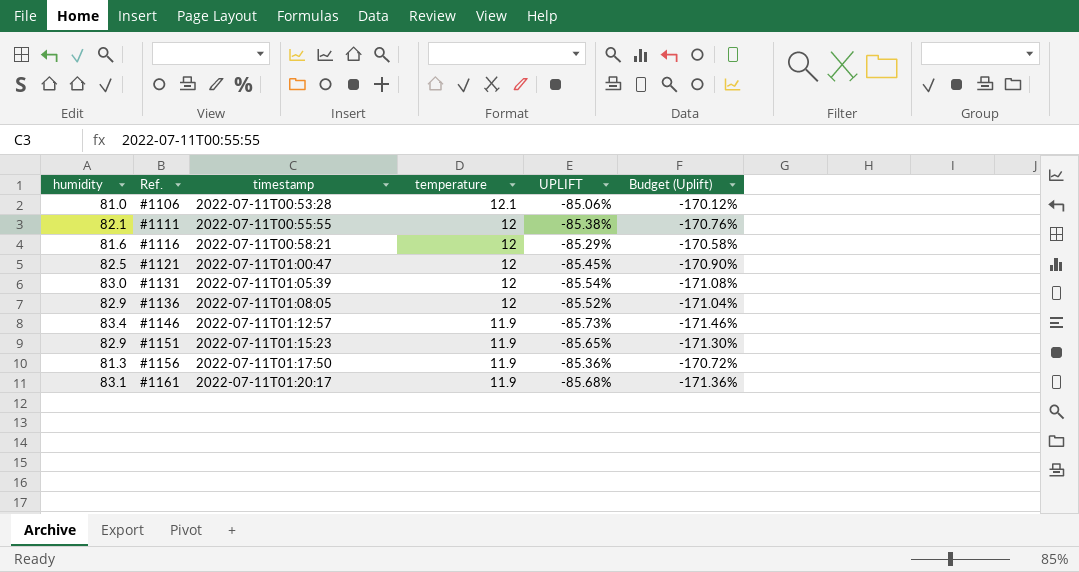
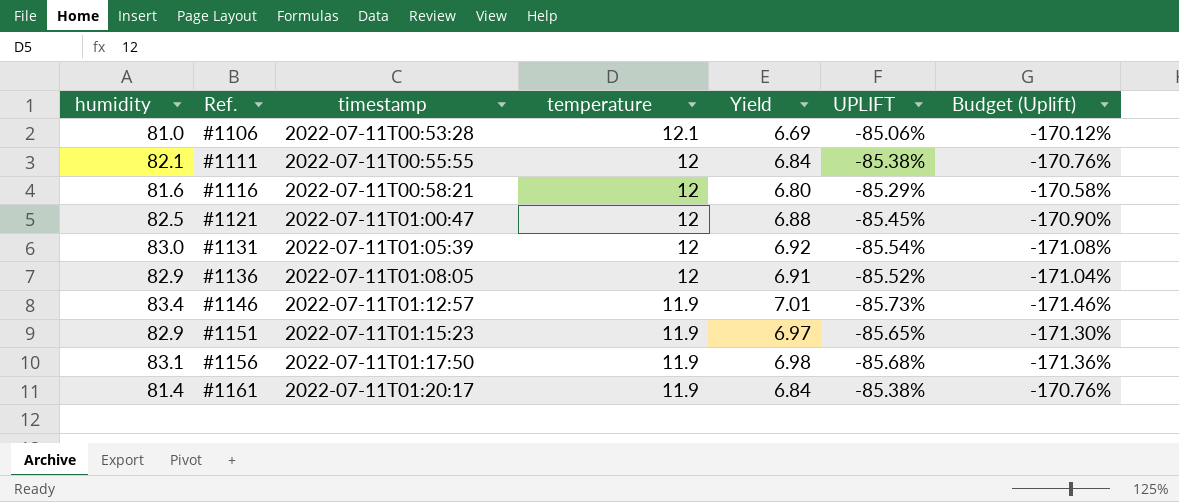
column Yield | formula: none -> [humidity] / [temperature]
#1156 | humidity: 81.3 -> 83.1
#1156 | UPLIFT: -85.36% -> -85.68%
#1156 | Budget (Uplift): -170.72% -> -171.36%
#1161 | humidity: 83.1 -> 81.4
#1161 | UPLIFT: -85.68% -> -85.38%
#1161 | Budget (Uplift): -171.36% -> -170.76%

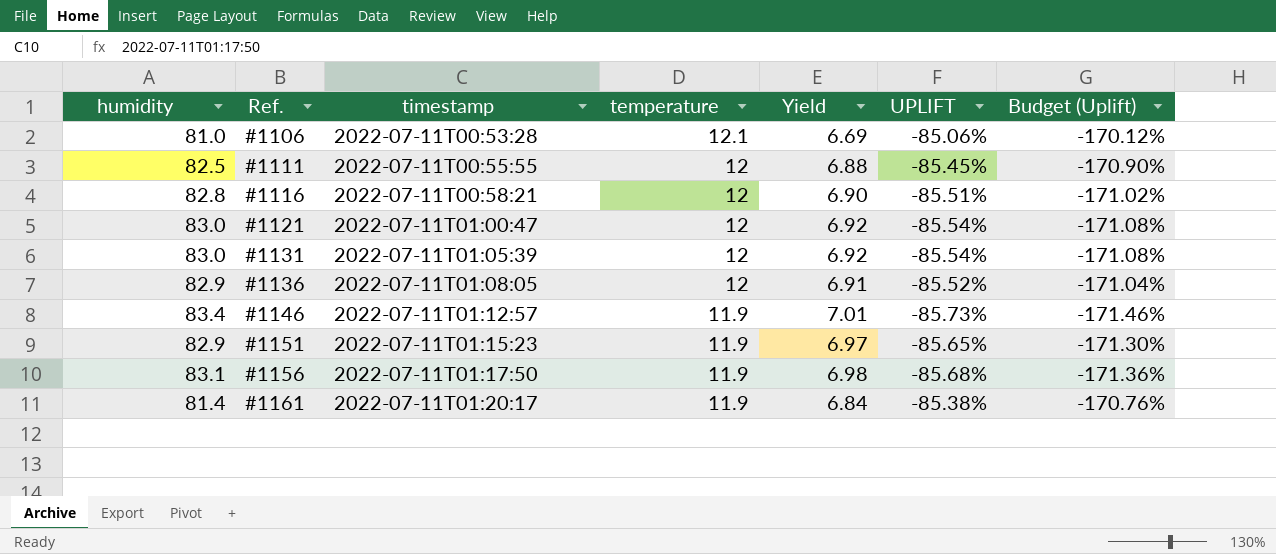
#1111 | humidity: 82.1 -> 82.5
#1111 | Yield: 6.84 -> 6.88
#1111 | UPLIFT: -85.38% -> -85.45%
#1111 | Budget (Uplift): -170.76% -> -170.90%
#1116 | humidity: 81.6 -> 82.8
#1116 | Yield: 6.80 -> 6.90
#1116 | UPLIFT: -85.29% -> -85.51%
#1116 | Budget (Uplift): -170.58% -> -171.02%
#1121 | humidity: 82.5 -> 83.0
#1121 | Yield: 6.88 -> 6.92
#1121 | UPLIFT: -85.45% -> -85.54%
#1121 | Budget (Uplift): -170.90% -> -171.08%

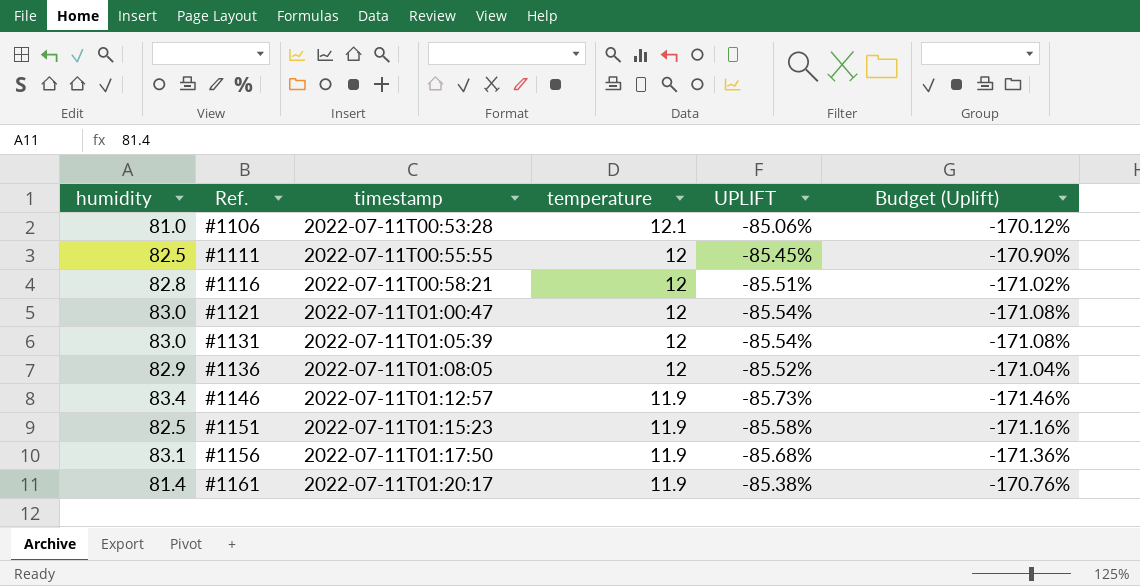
column Yield | formula: [humidity] / [temperature] -> none
#1151 | humidity: 82.9 -> 82.5
#1151 | UPLIFT: -85.65% -> -85.58%
#1151 | Budget (Uplift): -171.30% -> -171.16%

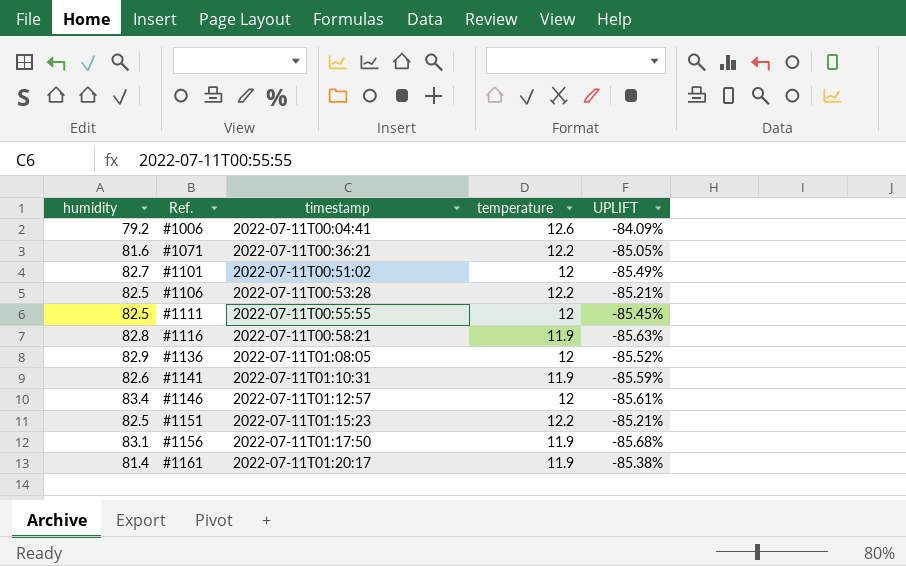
column Budget (Uplift) | formula: [UPLIFT] * 2 -> none
row #1121: 83.0 | 2022-07-11T01:00:47 | 12 | -85.54% | -171.08% -> none
row #1131: 83.0 | 2022-07-11T01:05:39 | 12 | -85.54% | -171.08% -> none
row #1006: none -> 79.2 | 2022-07-11T00:04:41 | 12.6 | -84.09%
row #1071: none -> 81.6 | 2022-07-11T00:36:21 | 12.2 | -85.05%
row #1101: none -> 82.7 | 2022-07-11T00:51:02 | 12 | -85.49%
#1106 | humidity: 81.0 -> 82.5
#1106 | temperature: 12.1 -> 12.2
#1106 | UPLIFT: -85.06% -> -85.21%
#1116 | temperature: 12 -> 11.9
#1116 | UPLIFT: -85.51% -> -85.63%
row #1141: none -> 82.6 | 2022-07-11T01:10:31 | 11.9 | -85.59%
#1146 | temperature: 11.9 -> 12
#1146 | UPLIFT: -85.73% -> -85.61%
#1151 | temperature: 11.9 -> 12.2
#1151 | UPLIFT: -85.58% -> -85.21%

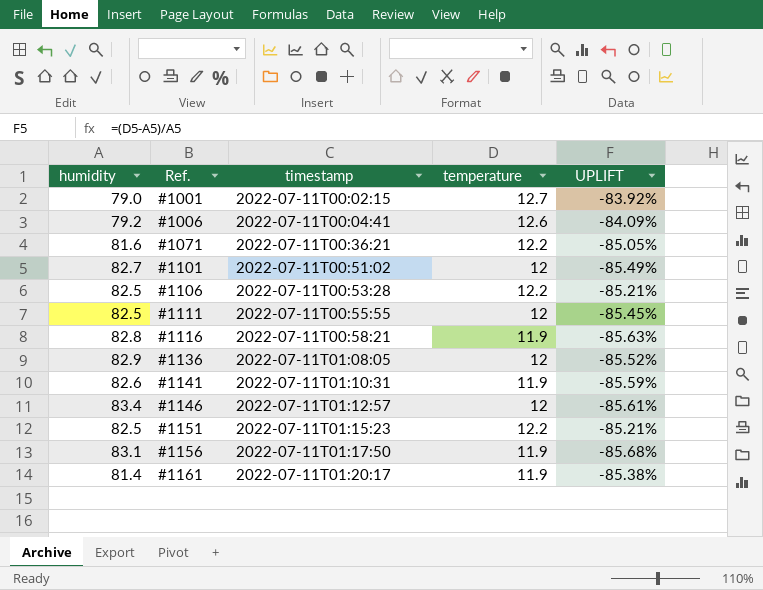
row #1001: none -> 79.0 | 2022-07-11T00:02:15 | 12.7 | -83.92%

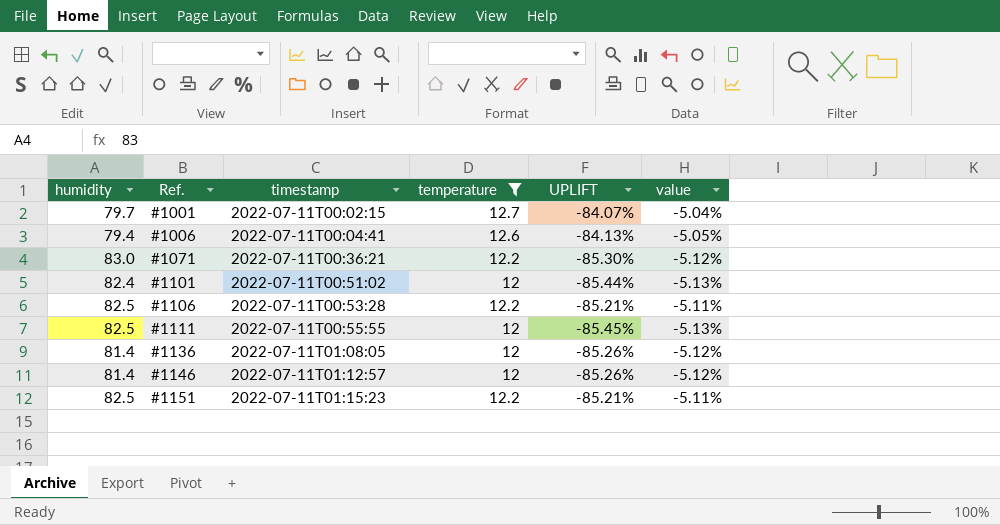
filter: none -> temperature != 11.9
column value | formula: none -> [UPLIFT] * 0.06
#1001 | humidity: 79.0 -> 79.7
#1001 | UPLIFT: -83.92% -> -84.07%
#1006 | humidity: 79.2 -> 79.4
#1006 | UPLIFT: -84.09% -> -84.13%
#1071 | humidity: 81.6 -> 83.0
#1071 | UPLIFT: -85.05% -> -85.30%
#1101 | humidity: 82.7 -> 82.4
#1101 | UPLIFT: -85.49% -> -85.44%
#1136 | humidity: 82.9 -> 81.4
#1136 | UPLIFT: -85.52% -> -85.26%
#1146 | humidity: 83.4 -> 81.4
#1146 | UPLIFT: -85.61% -> -85.26%

